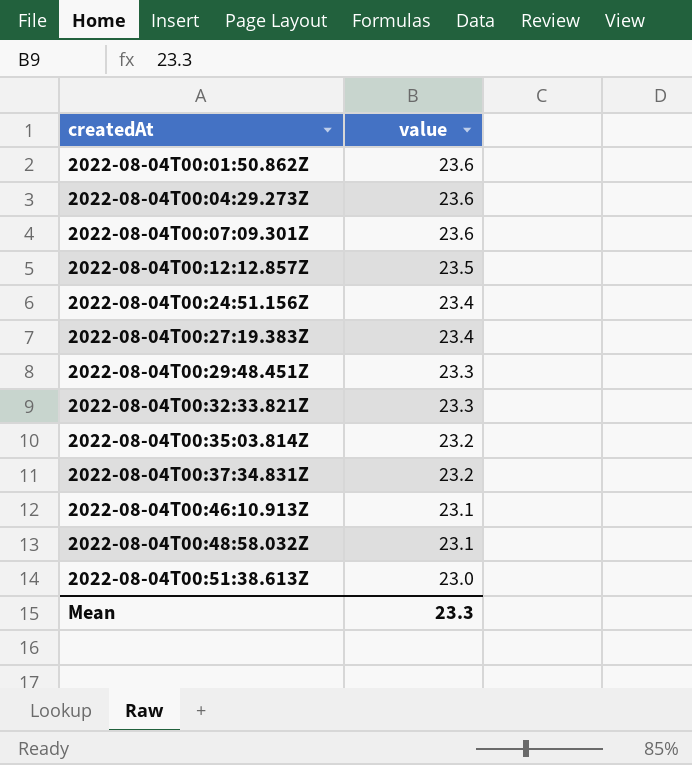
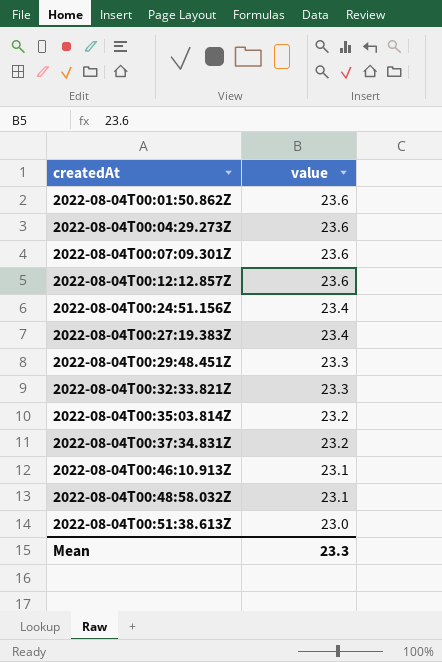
2022-08-04T00:12:12.857Z | value: 23.5 -> 23.6

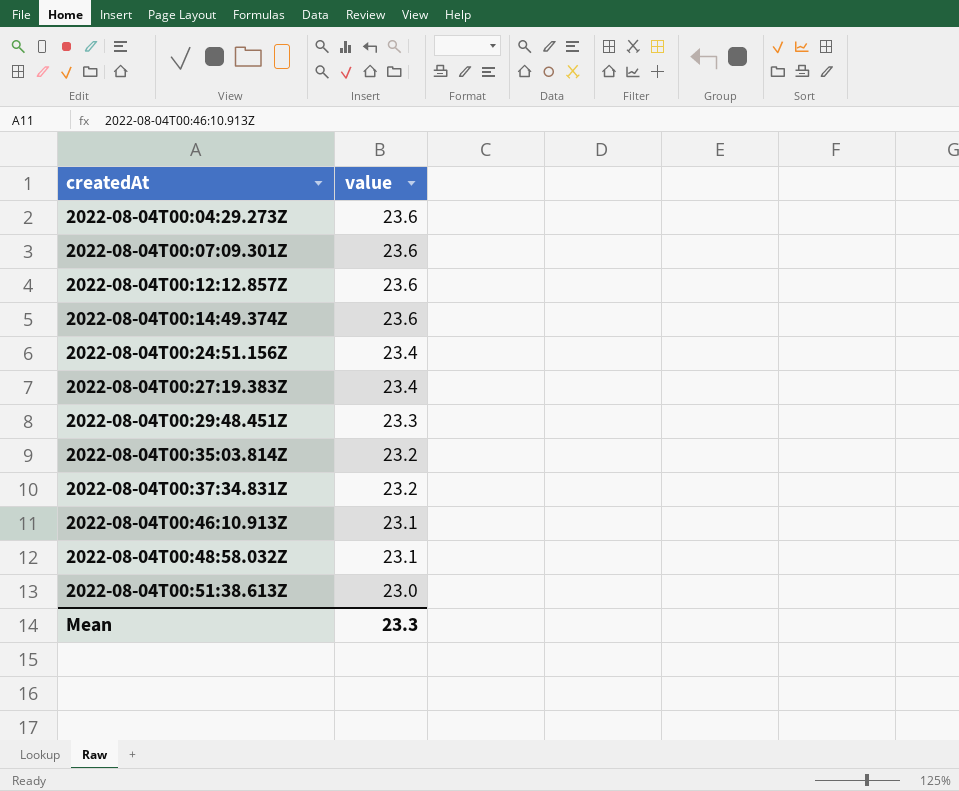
row 2022-08-04T00:01:50.862Z: 23.6 -> none
row 2022-08-04T00:32:33.821Z: 23.3 -> none
row 2022-08-04T00:14:49.374Z: none -> 23.6

